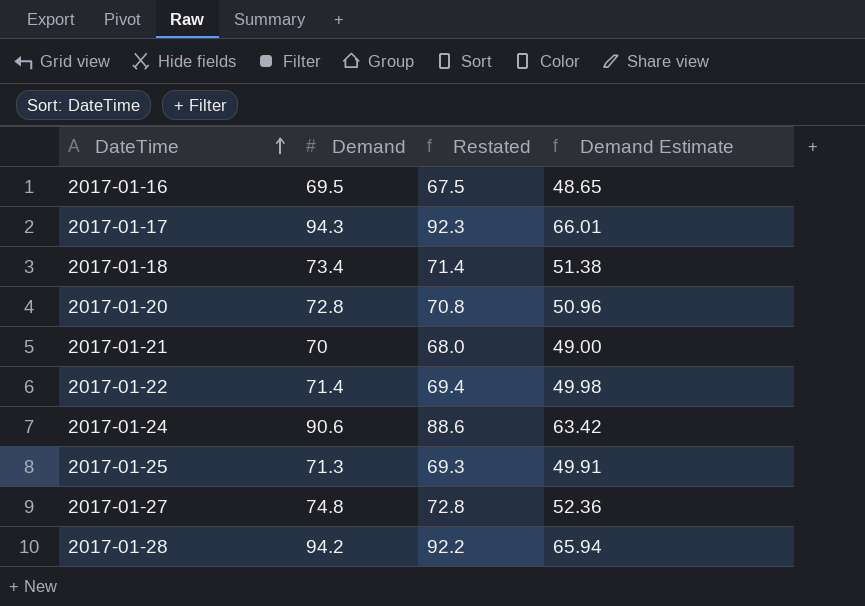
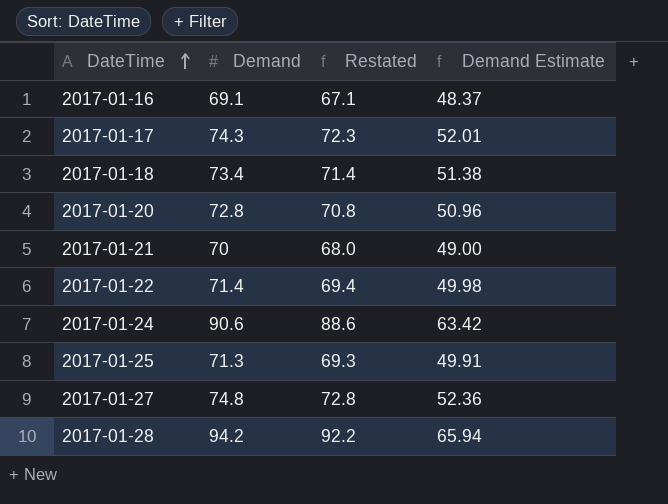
2017-01-16 | Demand: 69.5 -> 69.1
2017-01-16 | Restated: 67.5 -> 67.1
2017-01-16 | Demand Estimate: 48.65 -> 48.37
2017-01-17 | Demand: 94.3 -> 74.3
2017-01-17 | Restated: 92.3 -> 72.3
2017-01-17 | Demand Estimate: 66.01 -> 52.01

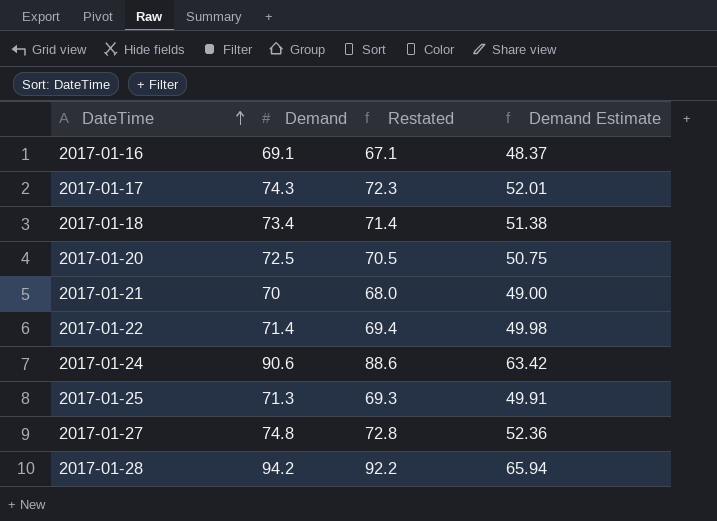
2017-01-20 | Demand: 72.8 -> 72.5
2017-01-20 | Restated: 70.8 -> 70.5
2017-01-20 | Demand Estimate: 50.96 -> 50.75

